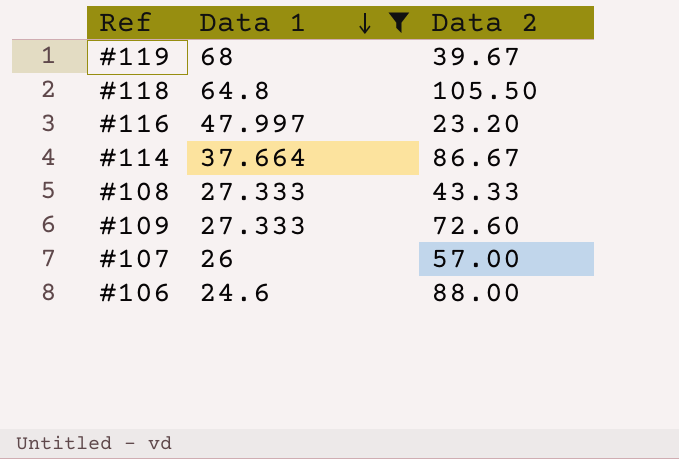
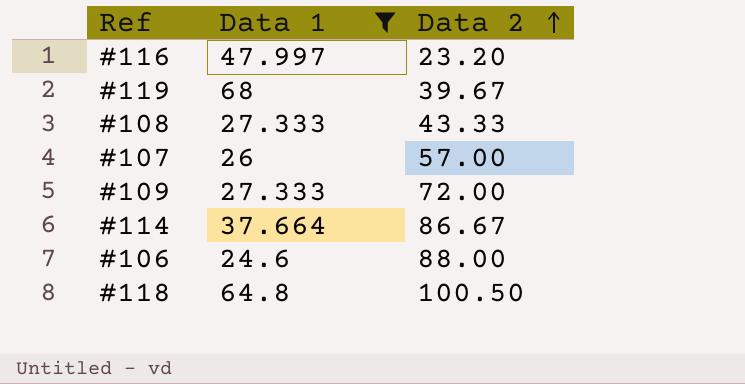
row order: Data 1 descending -> Data 2 ascending
#109 | Data 2: 72.60 -> 72.00
#118 | Data 2: 105.50 -> 100.50

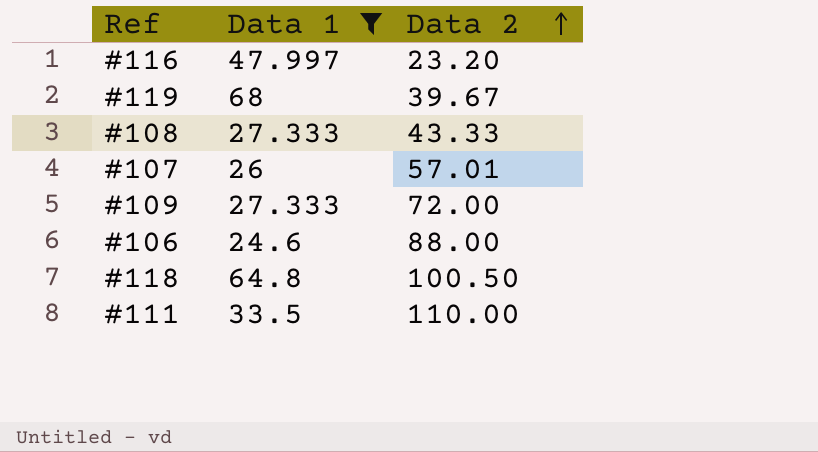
row #114: 37.664 | 86.67 -> none
#107 | Data 2: 57.00 -> 57.01
row #111: none -> 33.5 | 110.00

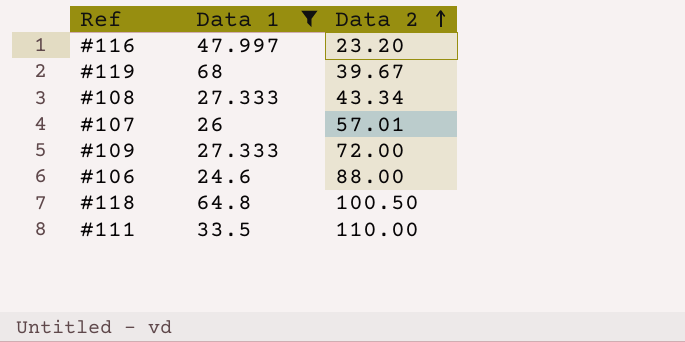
#108 | Data 2: 43.33 -> 43.34

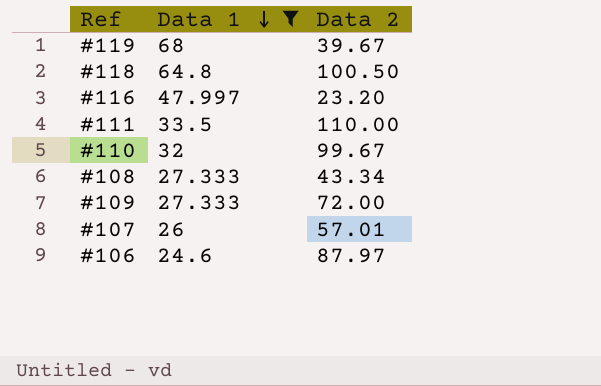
row order: Data 2 ascending -> Data 1 descending
row #110: none -> 32 | 99.67
#106 | Data 2: 88.00 -> 87.97

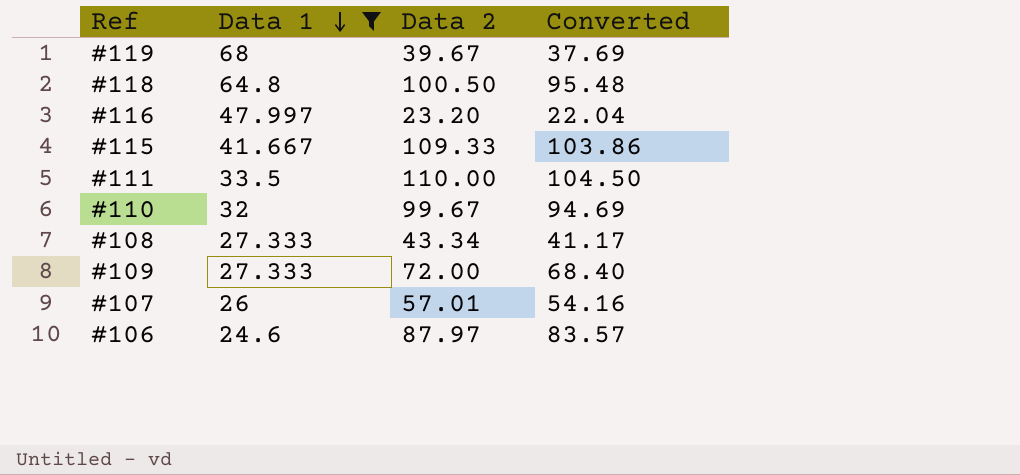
column Converted | formula: none -> [Data 2] * 0.95
row #115: none -> 41.667 | 109.33 | 103.86

